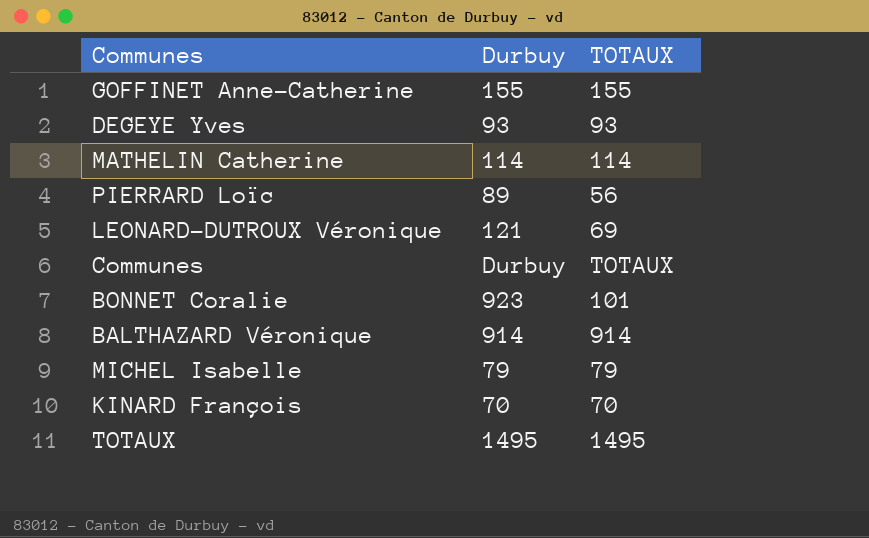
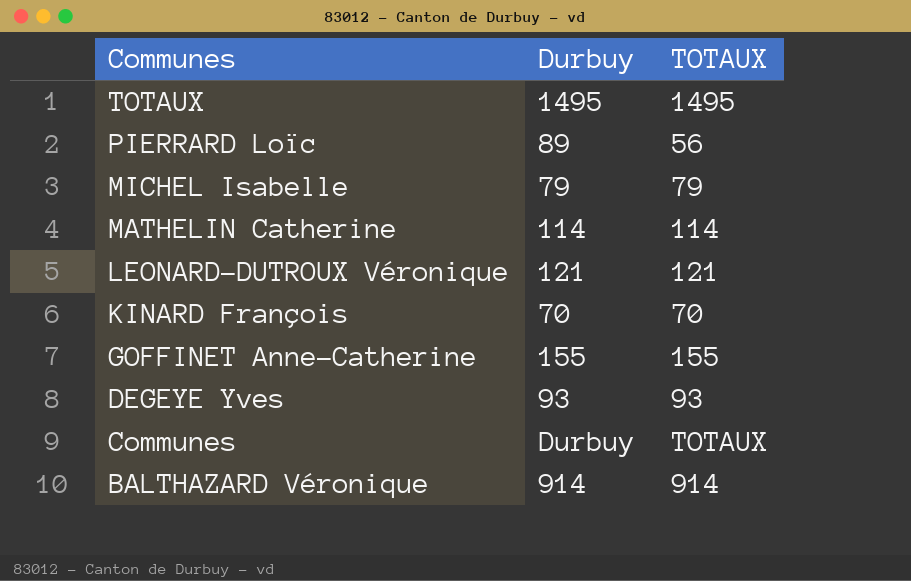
row order: none -> Communes descending
row BONNET Coralie: 923 | 101 -> none
LEONARD-DUTROUX Véronique | TOTAUX: 69 -> 121

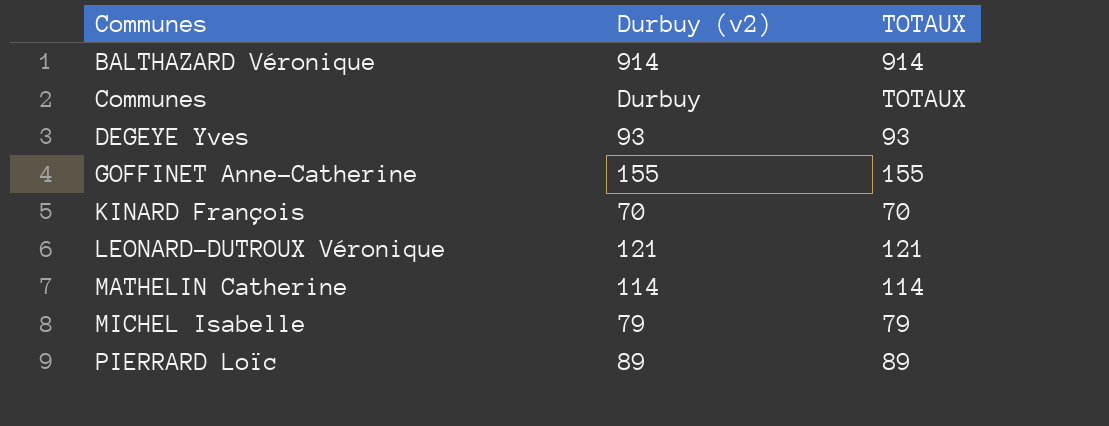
row order: Communes descending -> Communes ascending
column name: Durbuy -> Durbuy (v2)
row TOTAUX: 1495 | 1495 -> none
PIERRARD Loïc | TOTAUX: 56 -> 89

